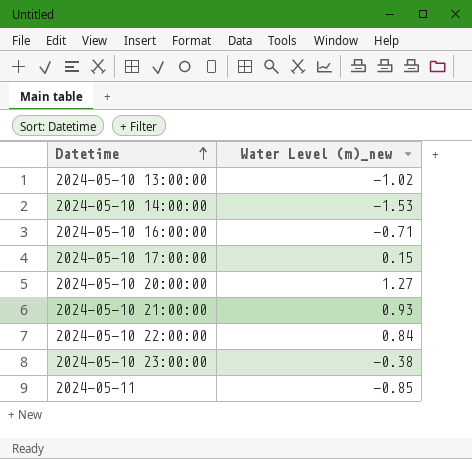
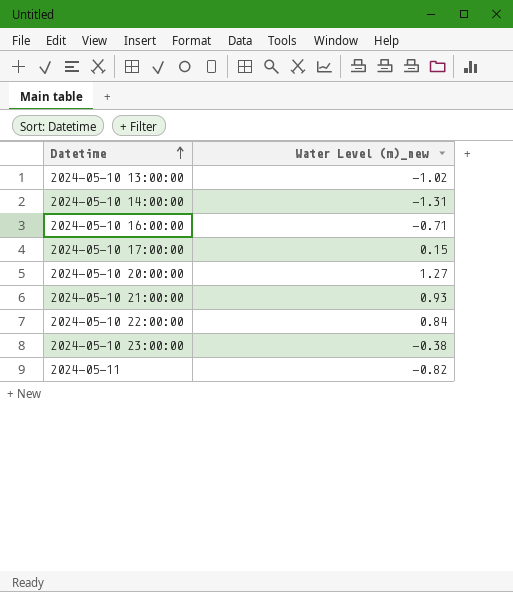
2024-05-10 14:00:00 | Water Level (m)_new: -1.53 -> -1.31
2024-05-11 | Water Level (m)_new: -0.85 -> -0.82

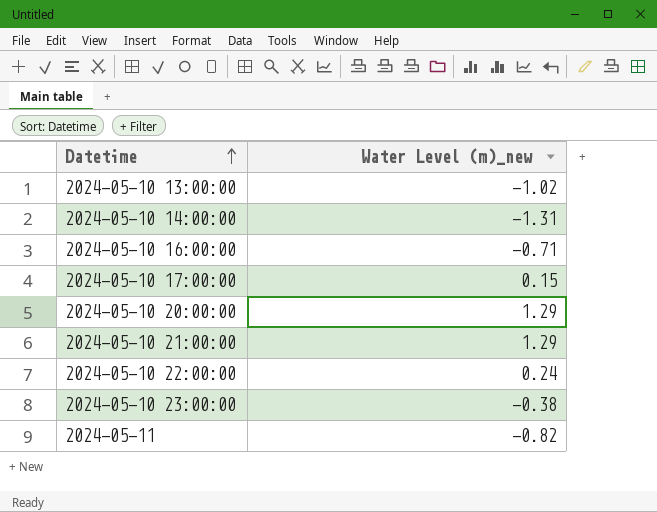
2024-05-10 20:00:00 | Water Level (m)_new: 1.27 -> 1.29
2024-05-10 21:00:00 | Water Level (m)_new: 0.93 -> 1.29
2024-05-10 22:00:00 | Water Level (m)_new: 0.84 -> 0.24

